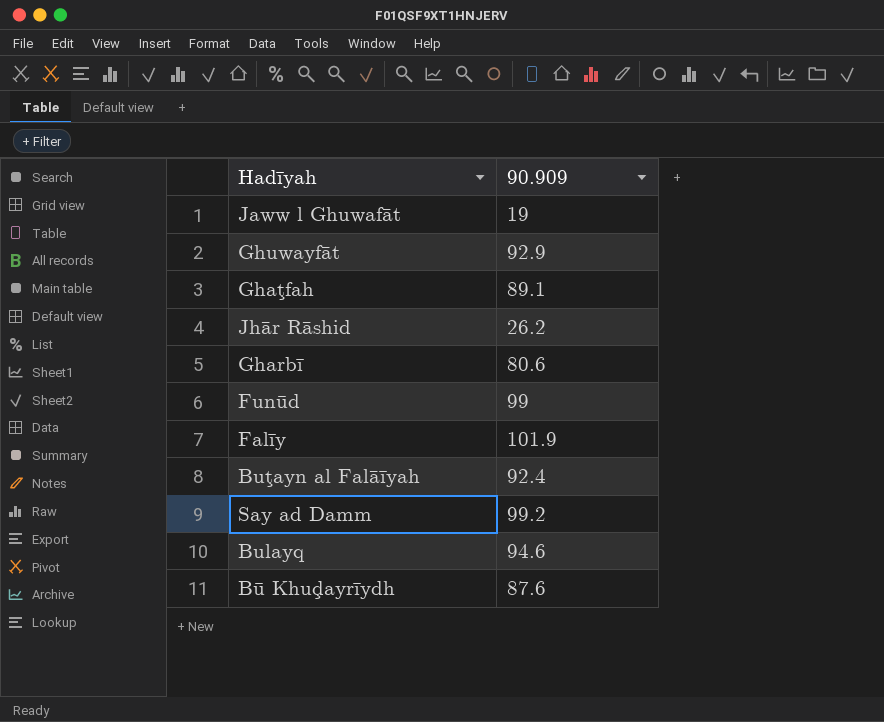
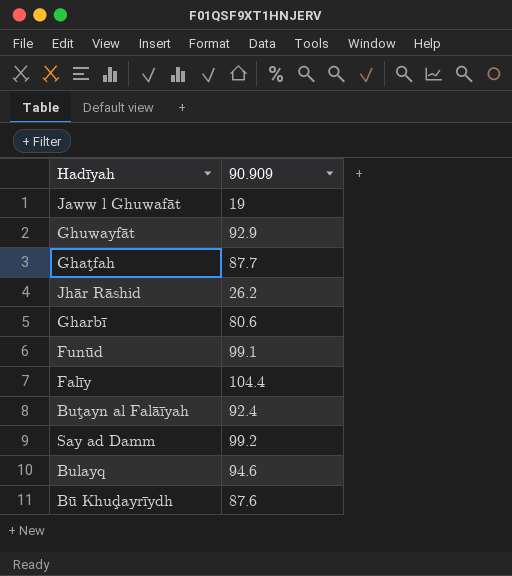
Ghaţfah | 90.909: 89.1 -> 87.7
Funūd | 90.909: 99 -> 99.1
Falīy | 90.909: 101.9 -> 104.4

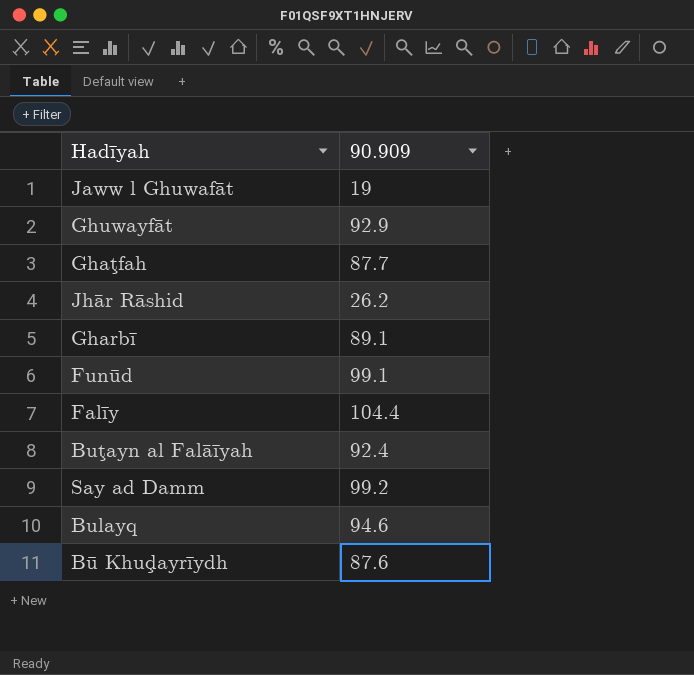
Gharbī | 90.909: 80.6 -> 89.1

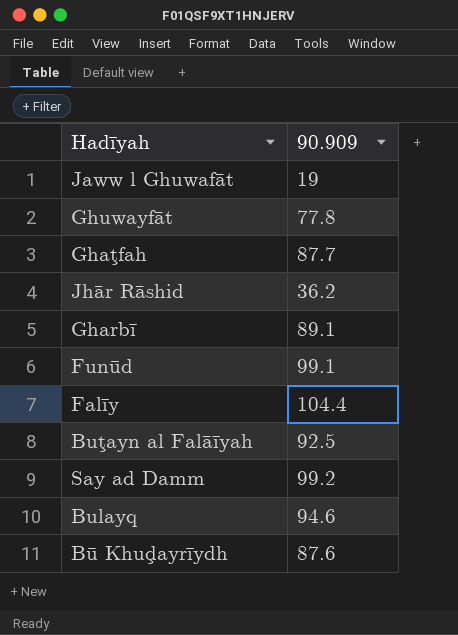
Ghuwayfāt | 90.909: 92.9 -> 77.8
Jhār Rāshid | 90.909: 26.2 -> 36.2
Buţayn al Falāīyah | 90.909: 92.4 -> 92.5

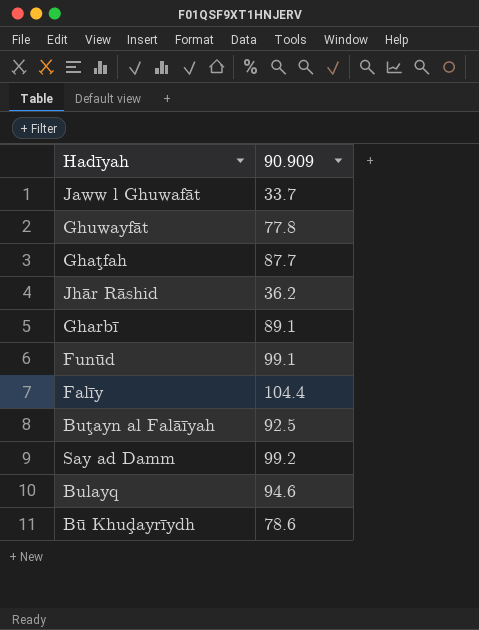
Jaww l Ghuwafāt | 90.909: 19 -> 33.7
Bū Khuḑayrīydh | 90.909: 87.6 -> 78.6

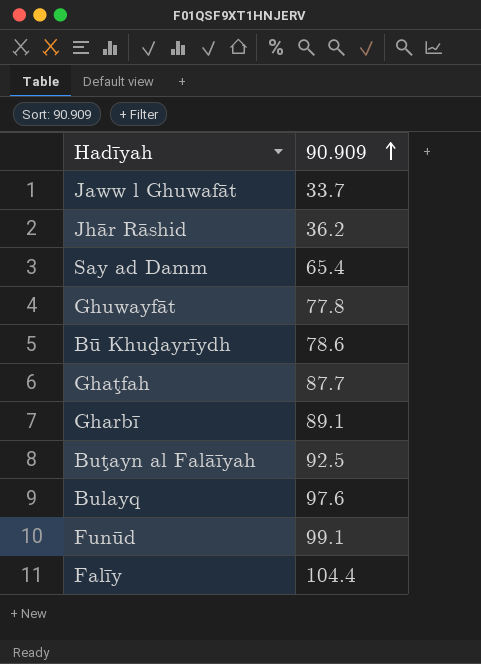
row order: none -> 90.909 ascending
Say ad Damm | 90.909: 99.2 -> 65.4
Bulayq | 90.909: 94.6 -> 97.6

